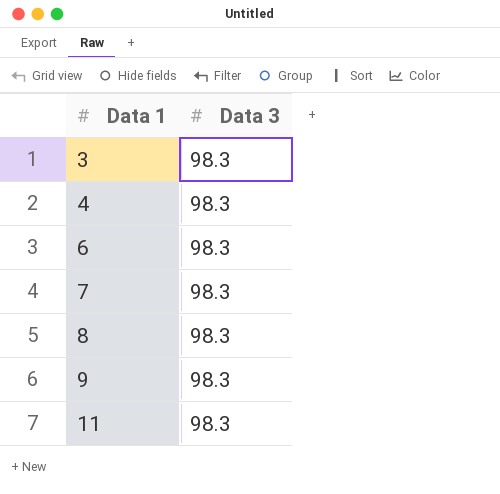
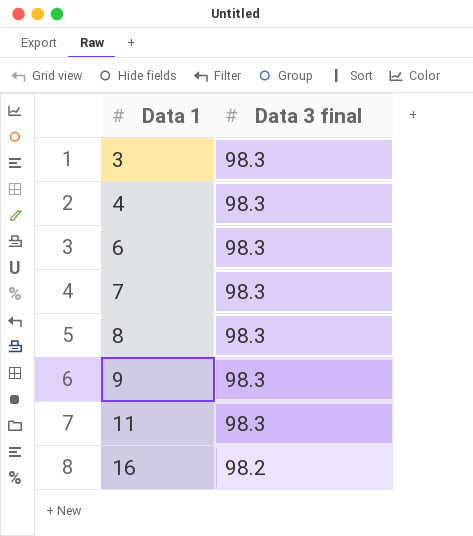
column name: Data 3 -> Data 3 final
row 16: none -> 98.2

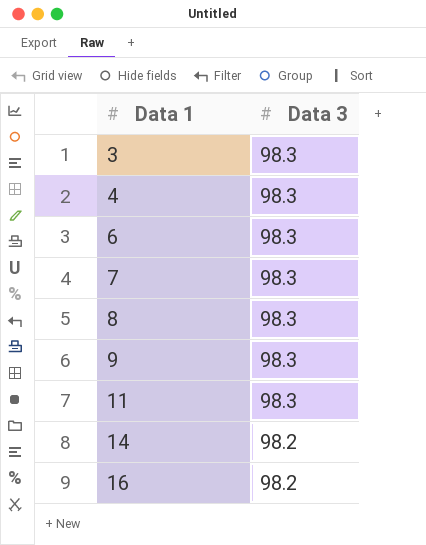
column name: Data 3 final -> Data 3
row 14: none -> 98.2

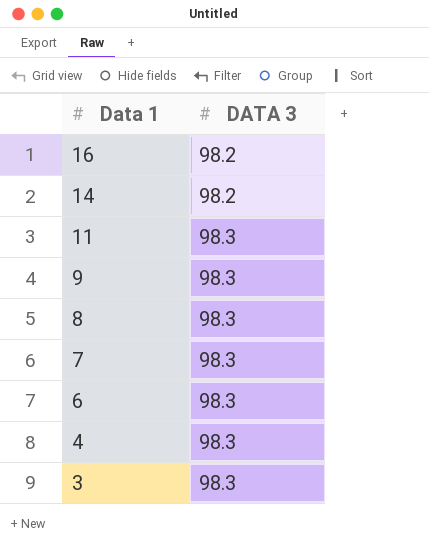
row order: Data 1 ascending -> Data 1 descending
column name: Data 3 -> DATA 3

